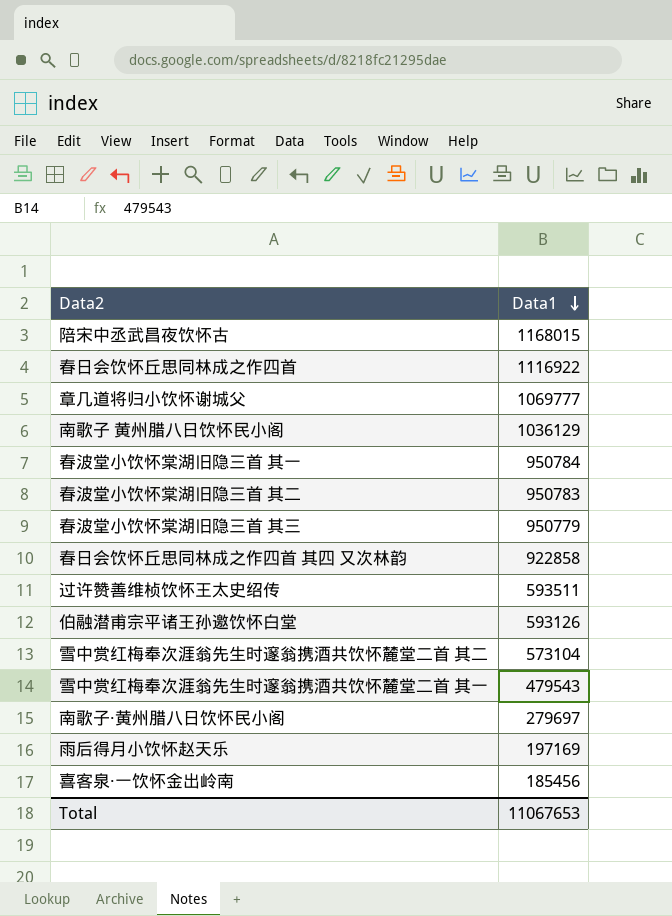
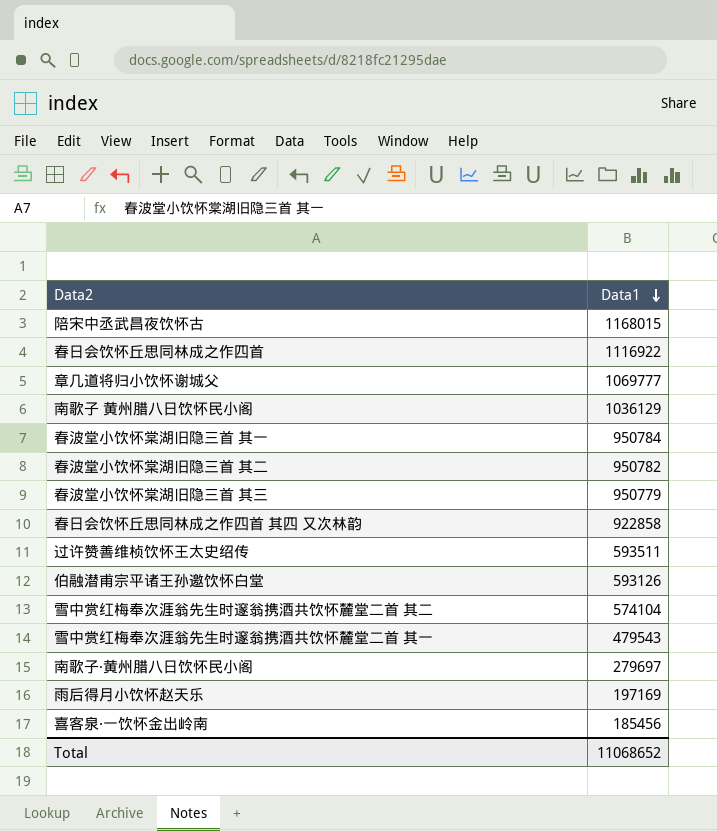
春波堂小饮怀棠湖旧隐三首 其二 | Data1: 950783 -> 950782
雪中赏红梅奉次涯翁先生时邃翁携酒共饮怀麓堂二首 其二 | Data1: 573104 -> 574104
Total | Data1: 11067653 -> 11068652

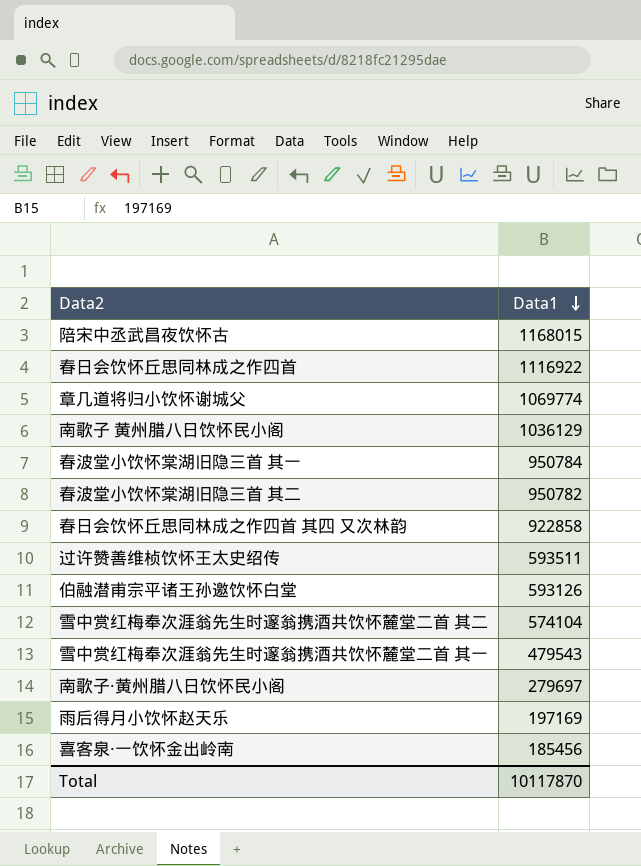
row 春波堂小饮怀棠湖旧隐三首 其三: 950779 -> none
章几道将归小饮怀谢城父 | Data1: 1069777 -> 1069774
Total | Data1: 11068652 -> 10117870

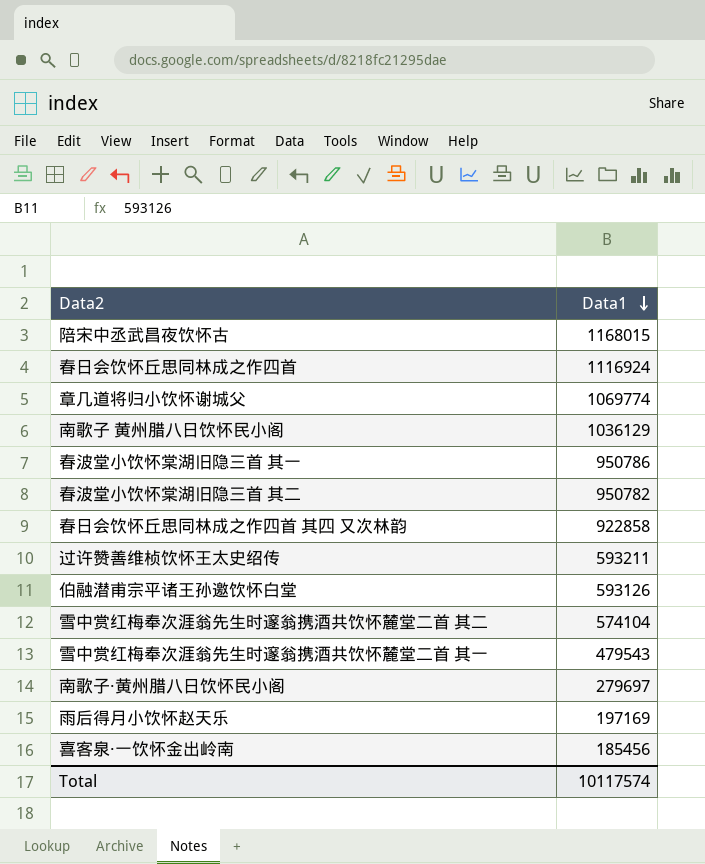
春日会饮怀丘思同林成之作四首 | Data1: 1116922 -> 1116924
春波堂小饮怀棠湖旧隐三首 其一 | Data1: 950784 -> 950786
过许赞善维桢饮怀王太史绍传 | Data1: 593511 -> 593211
Total | Data1: 10117870 -> 10117574

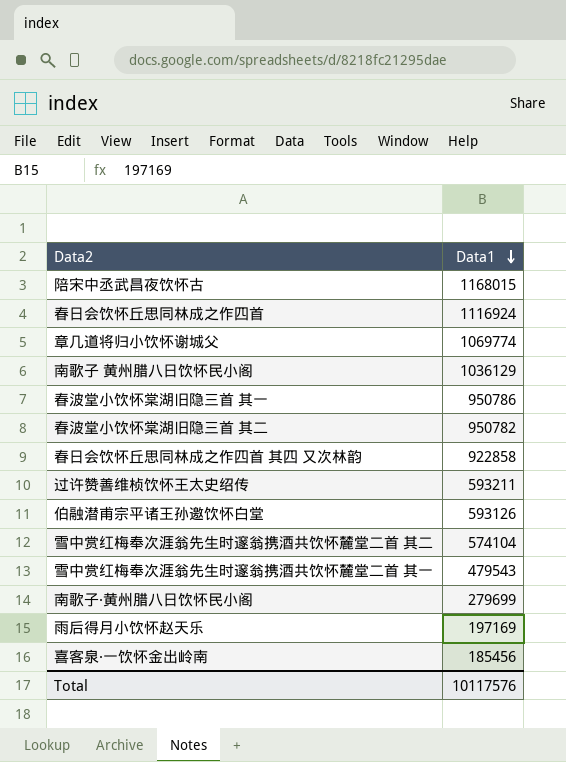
南歌子·黄州腊八日饮怀民小阁 | Data1: 279697 -> 279699
Total | Data1: 10117574 -> 10117576

